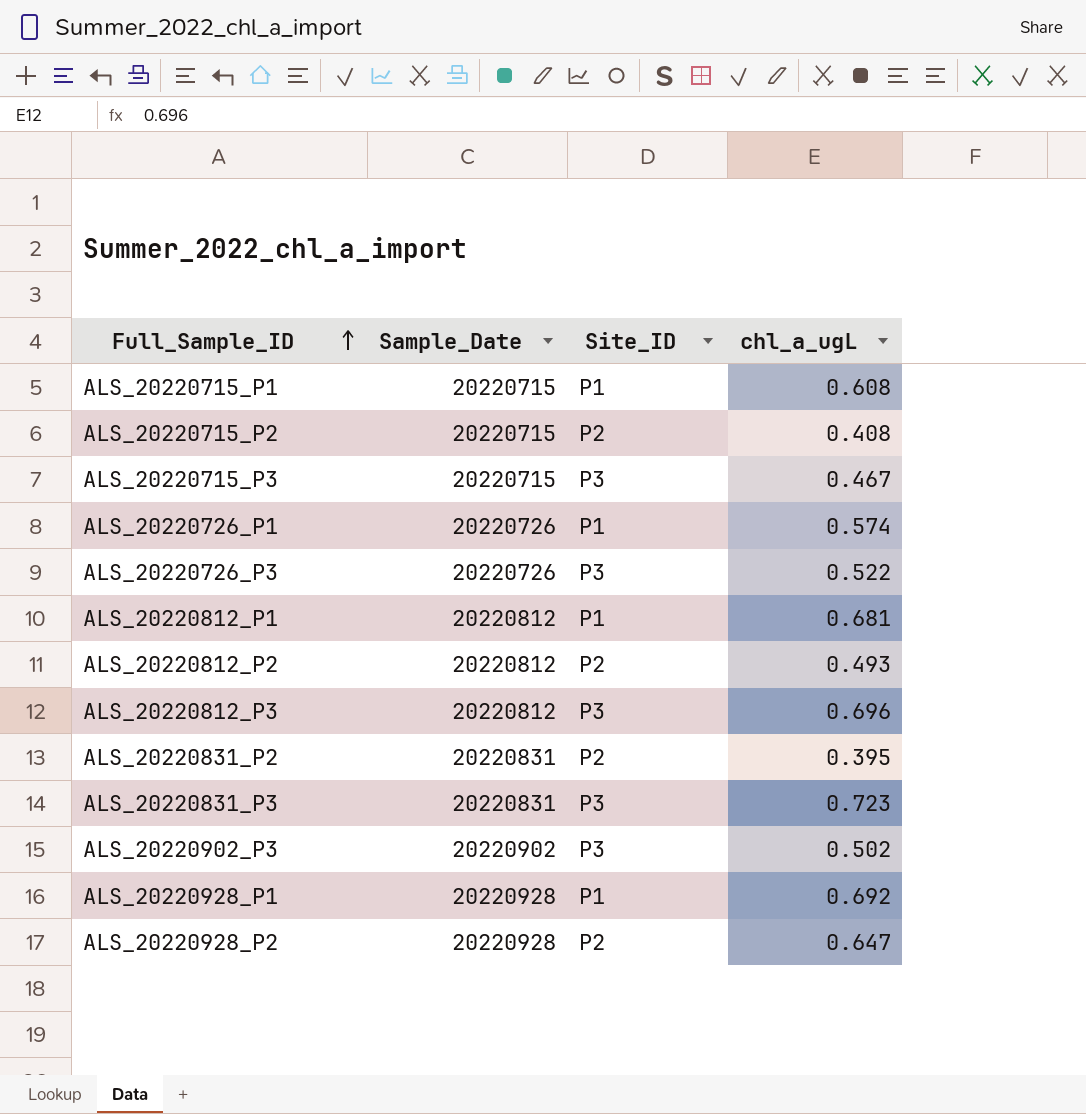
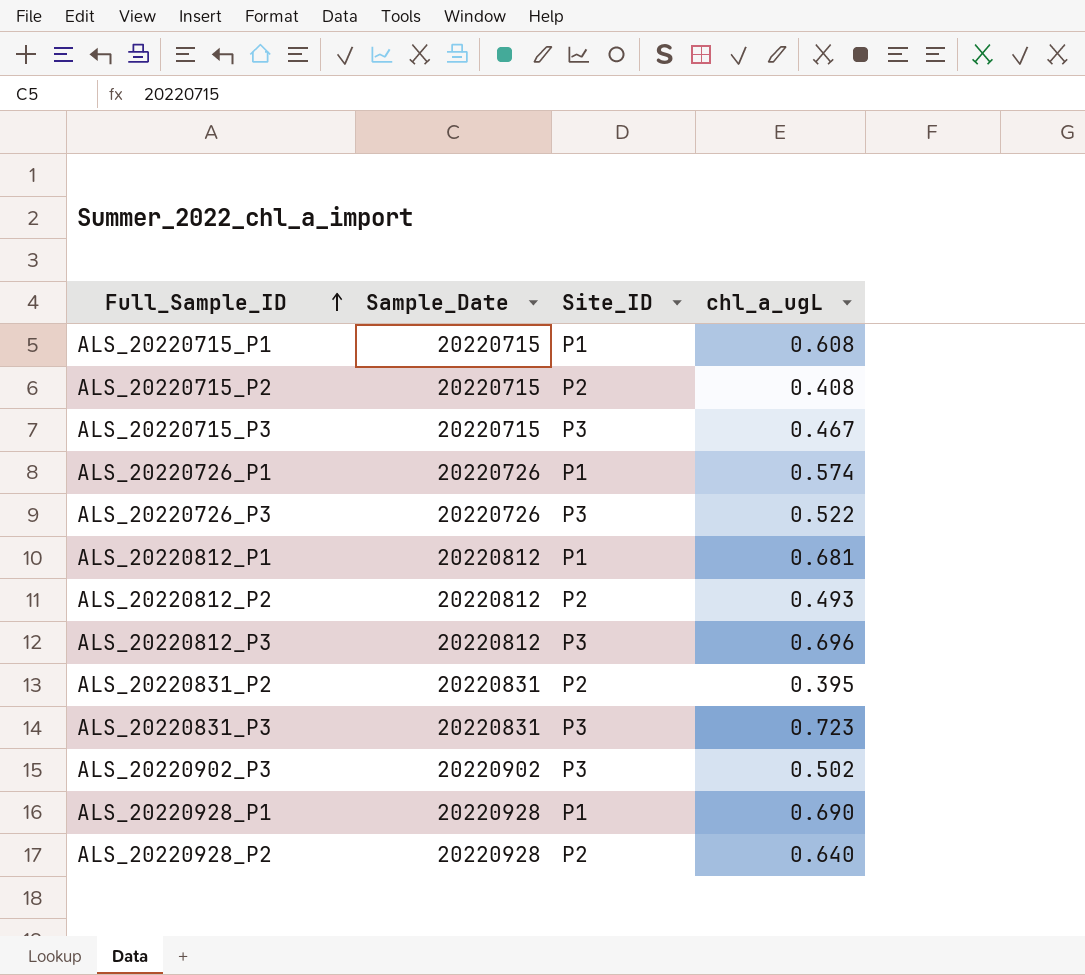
ALS_20220928_P1 | chl_a_ugL: 0.692 -> 0.690
ALS_20220928_P2 | chl_a_ugL: 0.647 -> 0.640

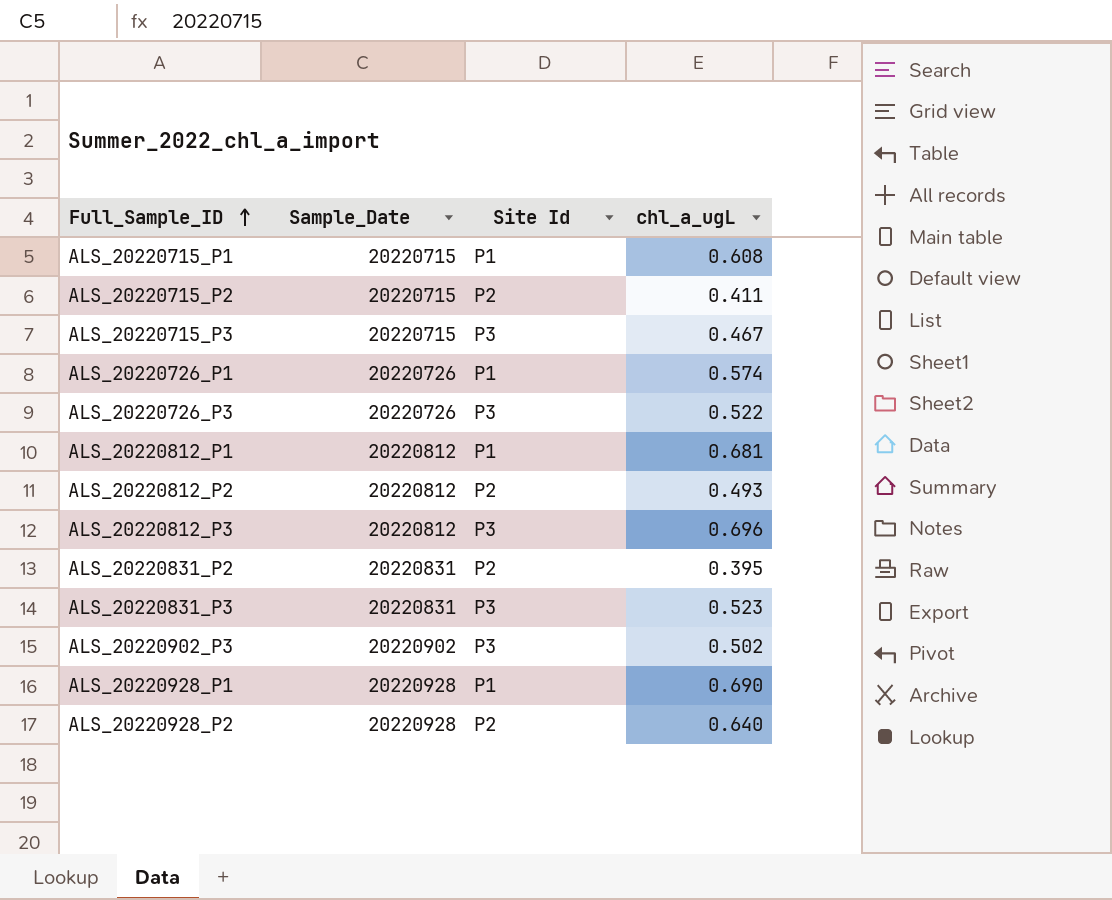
column name: Site_ID -> Site Id
ALS_20220715_P2 | chl_a_ugL: 0.408 -> 0.411
ALS_20220831_P3 | chl_a_ugL: 0.723 -> 0.523

